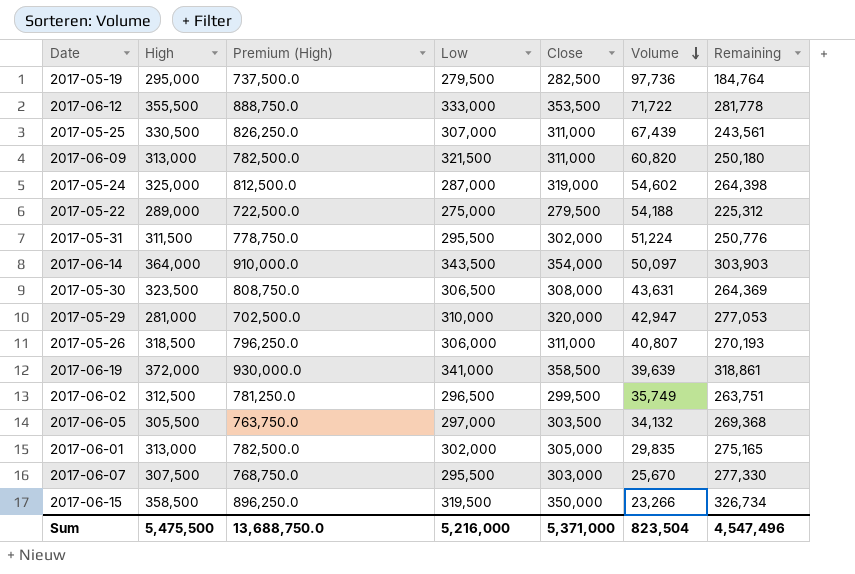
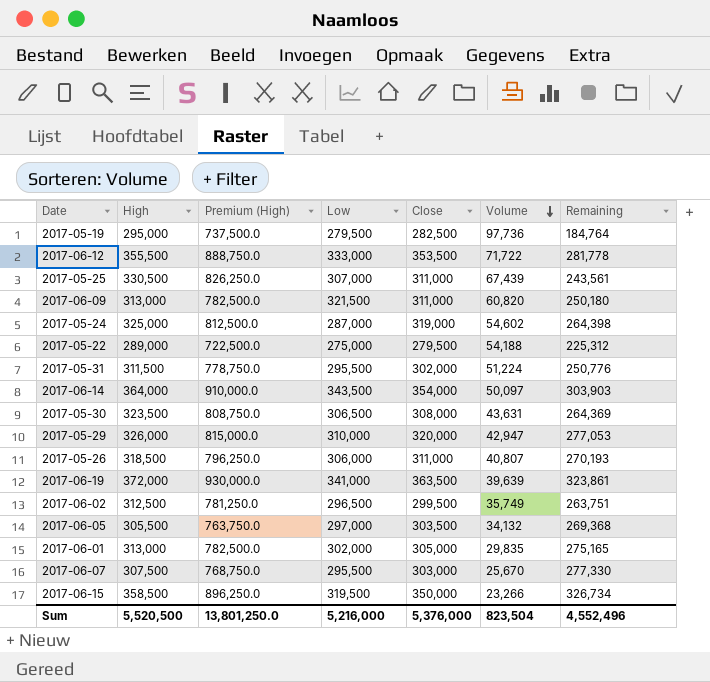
2017-05-29 | High: 281,000 -> 326,000
2017-05-29 | Premium (High): 702,500.0 -> 815,000.0
2017-06-19 | Close: 358,500 -> 363,500
2017-06-19 | Remaining: 318,861 -> 323,861
Sum | High: 5,475,500 -> 5,520,500
Sum | Premium (High): 13,688,750.0 -> 13,801,250.0
Sum | Close: 5,371,000 -> 5,376,000
Sum | Remaining: 4,547,496 -> 4,552,496

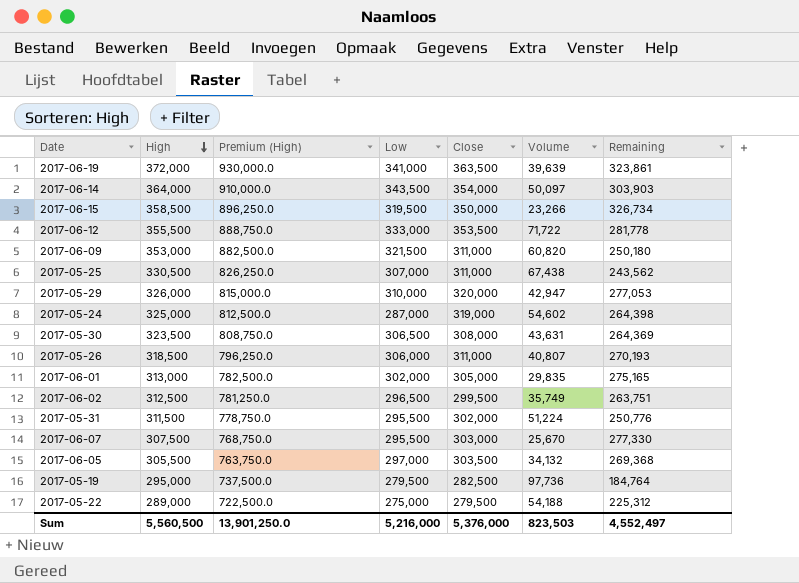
row order: Volume descending -> High descending
2017-06-09 | High: 313,000 -> 353,000
2017-06-09 | Premium (High): 782,500.0 -> 882,500.0
2017-05-25 | Volume: 67,439 -> 67,438
2017-05-25 | Remaining: 243,561 -> 243,562
Sum | High: 5,520,500 -> 5,560,500
Sum | Premium (High): 13,801,250.0 -> 13,901,250.0
Sum | Volume: 823,504 -> 823,503
Sum | Remaining: 4,552,496 -> 4,552,497

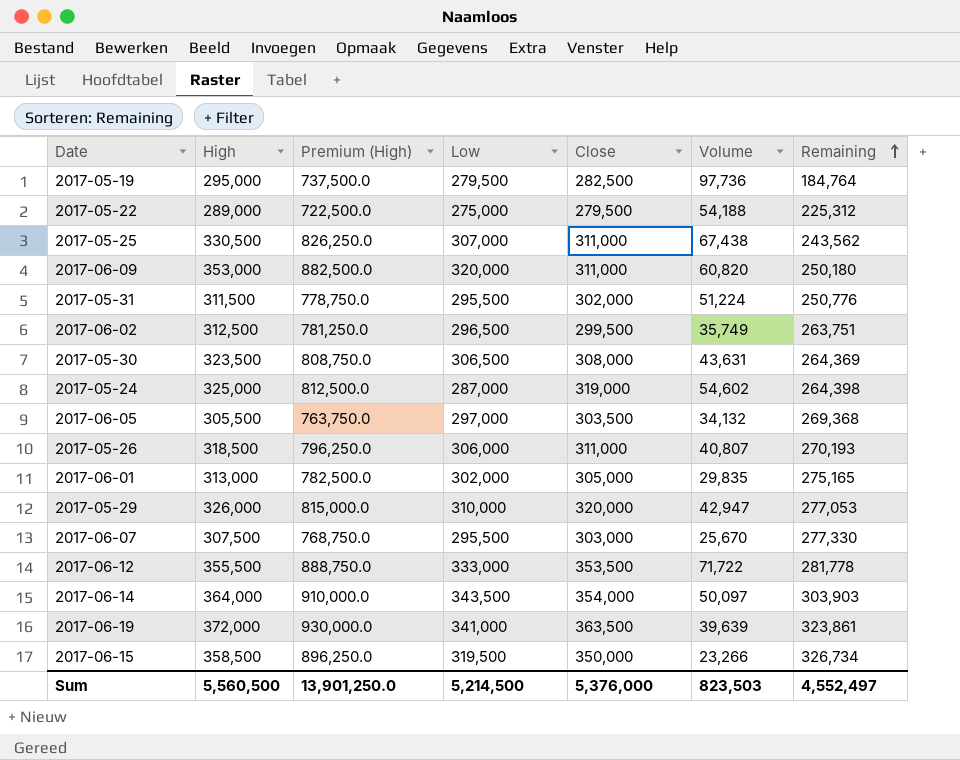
row order: High descending -> Remaining ascending
2017-06-09 | Low: 321,500 -> 320,000
Sum | Low: 5,216,000 -> 5,214,500

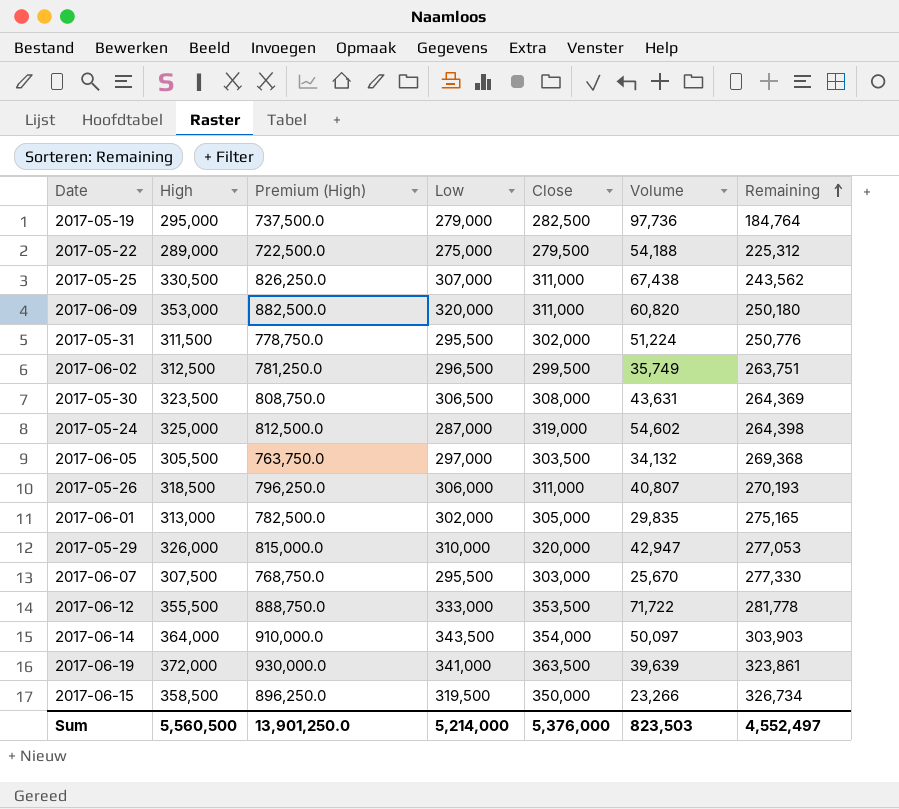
2017-05-19 | Low: 279,500 -> 279,000
Sum | Low: 5,214,500 -> 5,214,000

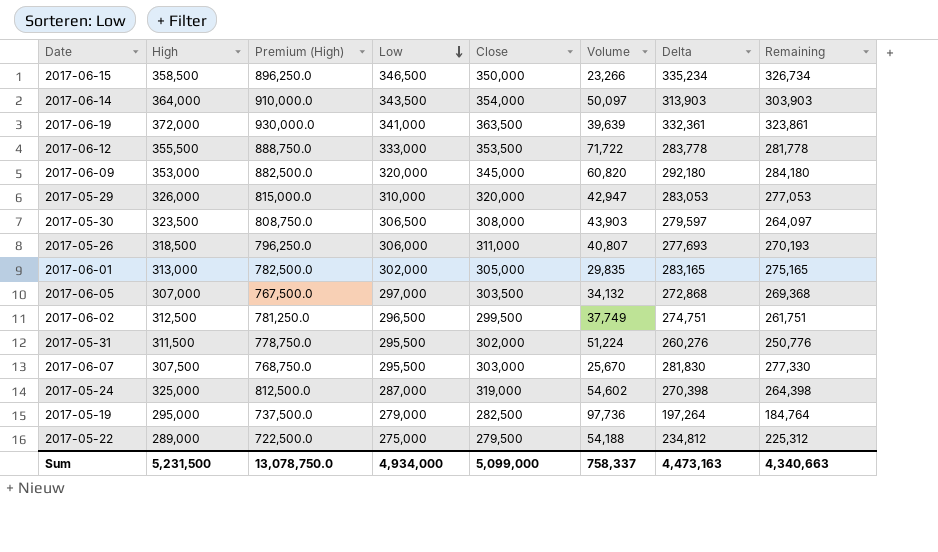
row order: Remaining ascending -> Low descending
column Delta | formula: none -> [High] - [Volume]
row 2017-05-25: 330,500 | 826,250.0 | 307,000 | 311,000 | 67,438 | 243,562 -> none
2017-06-15 | Low: 319,500 -> 346,500
2017-06-09 | Close: 311,000 -> 345,000
2017-06-09 | Remaining: 250,180 -> 284,180
2017-05-30 | Volume: 43,631 -> 43,903
2017-05-30 | Remaining: 264,369 -> 264,097
2017-06-05 | High: 305,500 -> 307,000
2017-06-05 | Premium (High): 763,750.0 -> 767,500.0
2017-06-02 | Volume: 35,749 -> 37,749
2017-06-02 | Remaining: 263,751 -> 261,751
Sum | High: 5,560,500 -> 5,231,500
Sum | Premium (High): 13,901,250.0 -> 13,078,750.0
Sum | Low: 5,214,000 -> 4,934,000
Sum | Close: 5,376,000 -> 5,099,000
Sum | Volume: 823,503 -> 758,337
Sum | Remaining: 4,552,497 -> 4,340,663

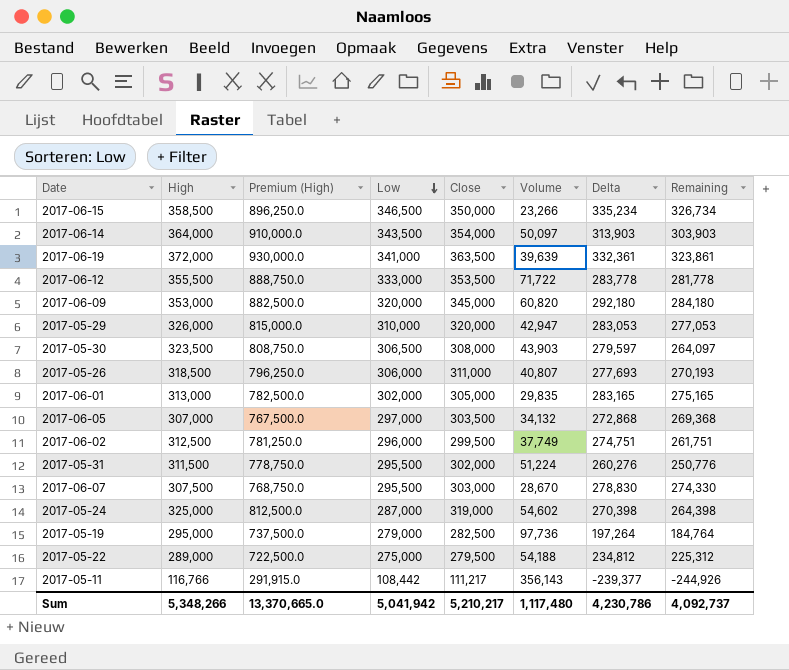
2017-06-02 | Low: 296,500 -> 296,000
2017-06-07 | Volume: 25,670 -> 28,670
2017-06-07 | Delta: 281,830 -> 278,830
2017-06-07 | Remaining: 277,330 -> 274,330
row 2017-05-11: none -> 116,766 | 291,915.0 | 108,442 | 111,217 | 356,143 | -239,377 | -244,926
Sum | High: 5,231,500 -> 5,348,266
Sum | Premium (High): 13,078,750.0 -> 13,370,665.0
Sum | Low: 4,934,000 -> 5,041,942
Sum | Close: 5,099,000 -> 5,210,217
Sum | Volume: 758,337 -> 1,117,480
Sum | Delta: 4,473,163 -> 4,230,786
Sum | Remaining: 4,340,663 -> 4,092,737

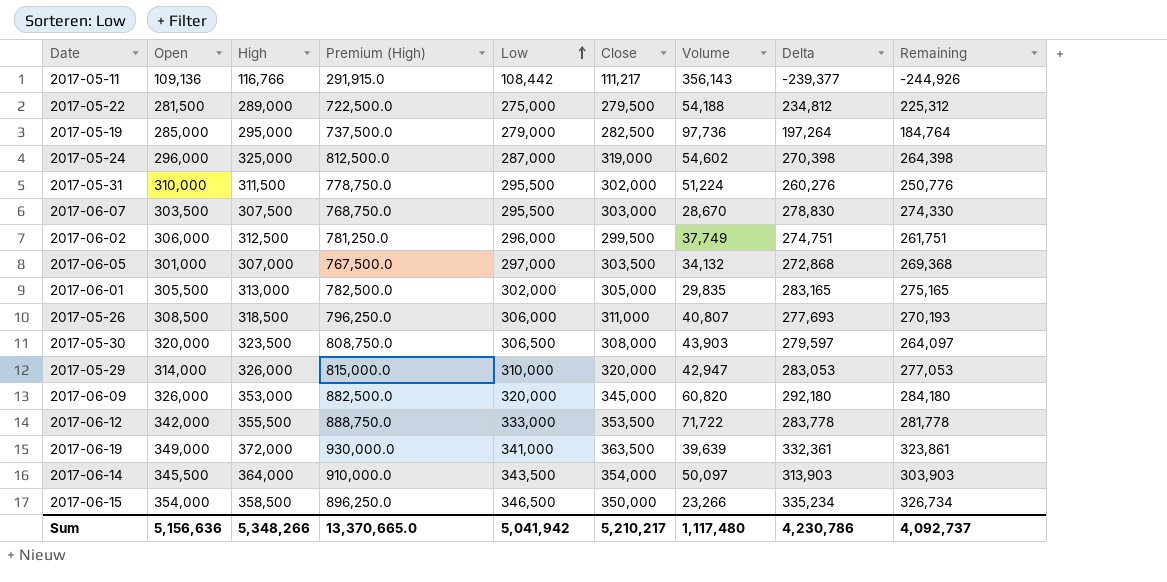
row order: Low descending -> Low ascending
column Open | position: none -> 2

